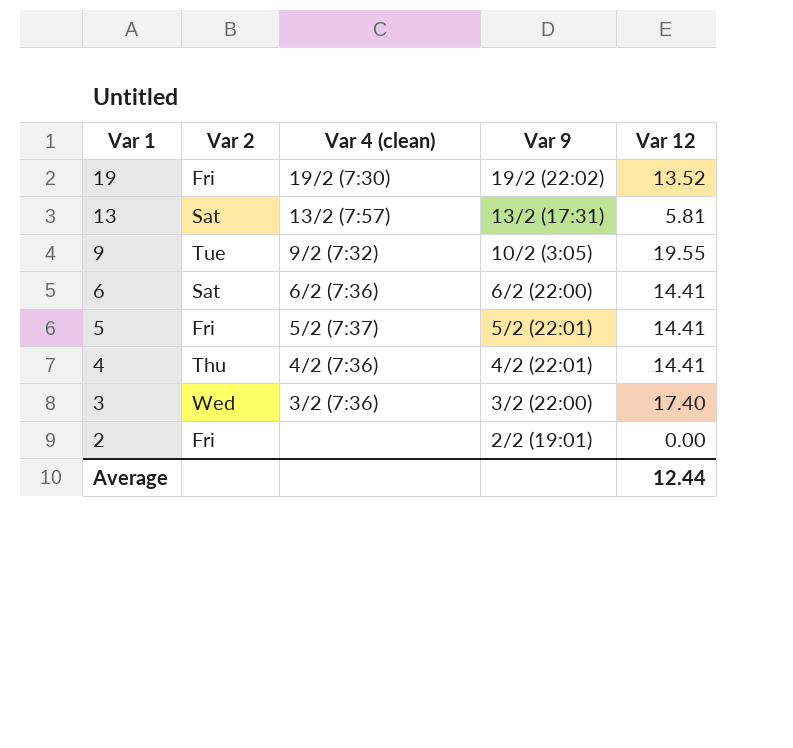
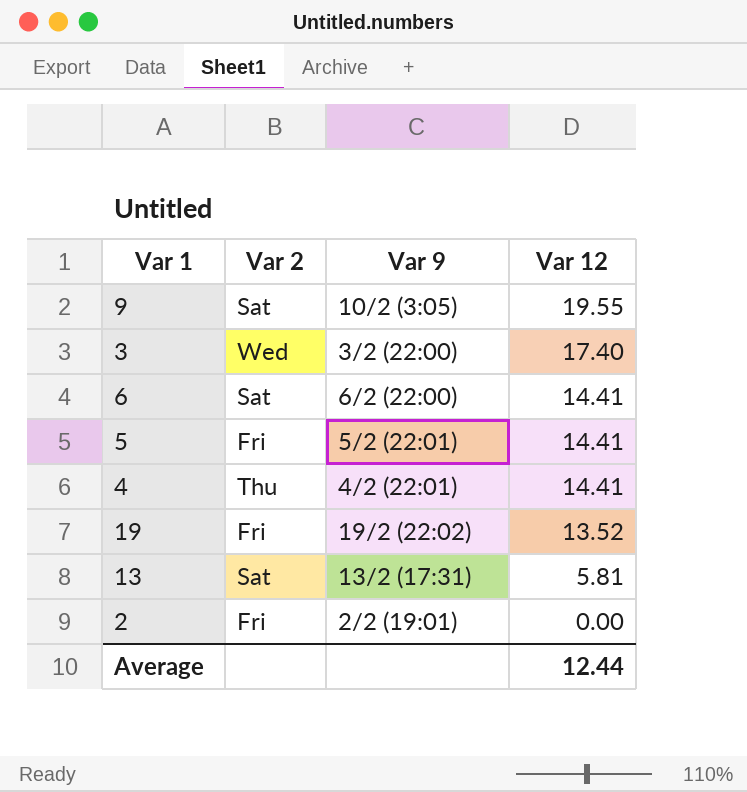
row order: Var 1 descending -> Var 12 descending
column Var 4 (clean) | position: 3 -> none
9 | Var 2: Tue -> Sat

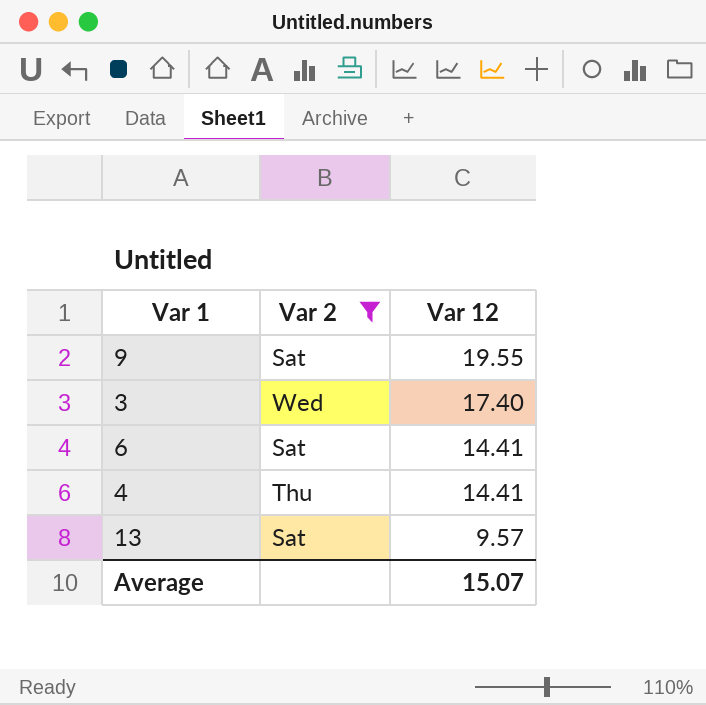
filter: none -> Var 2 != Fri
column Var 9 | position: 3 -> none
13 | Var 12: 5.81 -> 9.57
Average | Var 12: 12.44 -> 15.07

